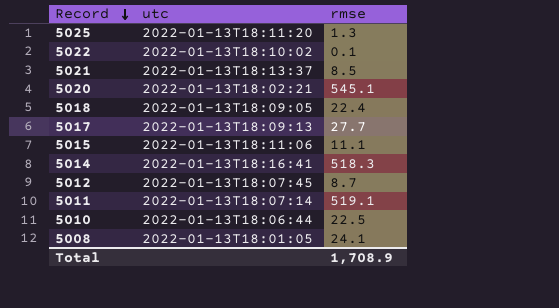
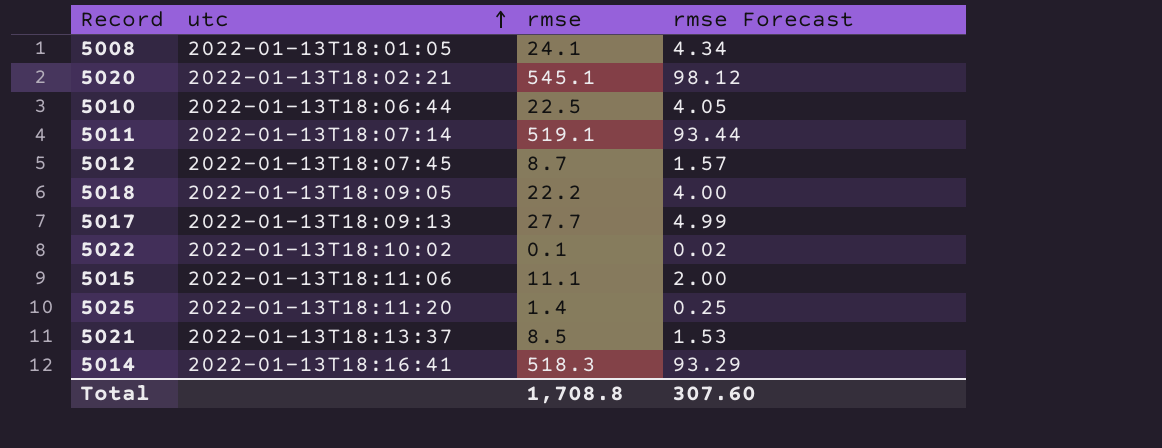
row order: Record descending -> utc ascending
column rmse Forecast | formula: none -> [rmse] * 0.18
5018 | rmse: 22.4 -> 22.2
5025 | rmse: 1.3 -> 1.4
Total | rmse: 1,708.9 -> 1,708.8

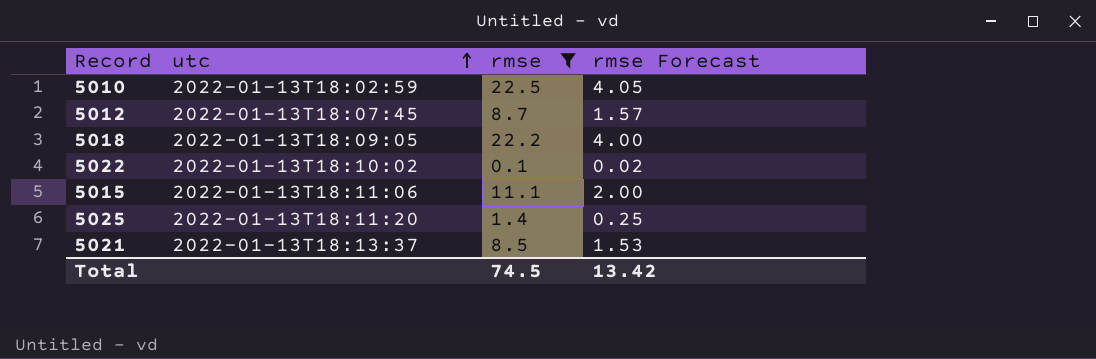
filter: none -> rmse <= 22.5
5010 | utc: 2022-01-13T18:06:44 -> 2022-01-13T18:02:59
Total | rmse: 1,708.8 -> 74.5
Total | rmse Forecast: 307.60 -> 13.42

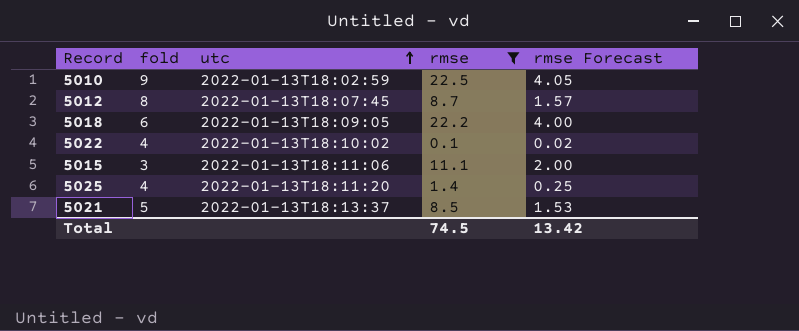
column fold | position: none -> 2

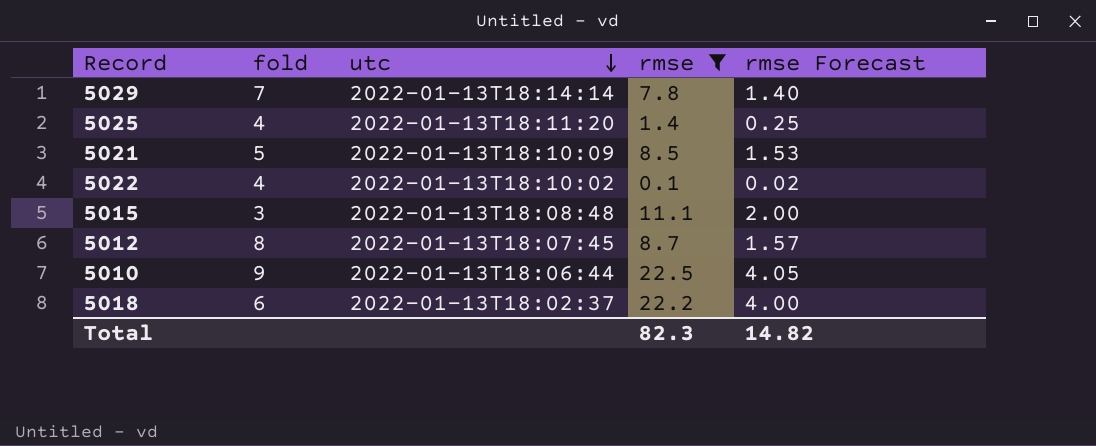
row order: utc ascending -> utc descending
row 5029: none -> 7 | 2022-01-13T18:14:14 | 7.8 | 1.40
5021 | utc: 2022-01-13T18:13:37 -> 2022-01-13T18:10:09
5015 | utc: 2022-01-13T18:11:06 -> 2022-01-13T18:08:48
5010 | utc: 2022-01-13T18:02:59 -> 2022-01-13T18:06:44
5018 | utc: 2022-01-13T18:09:05 -> 2022-01-13T18:02:37
Total | rmse: 74.5 -> 82.3
Total | rmse Forecast: 13.42 -> 14.82

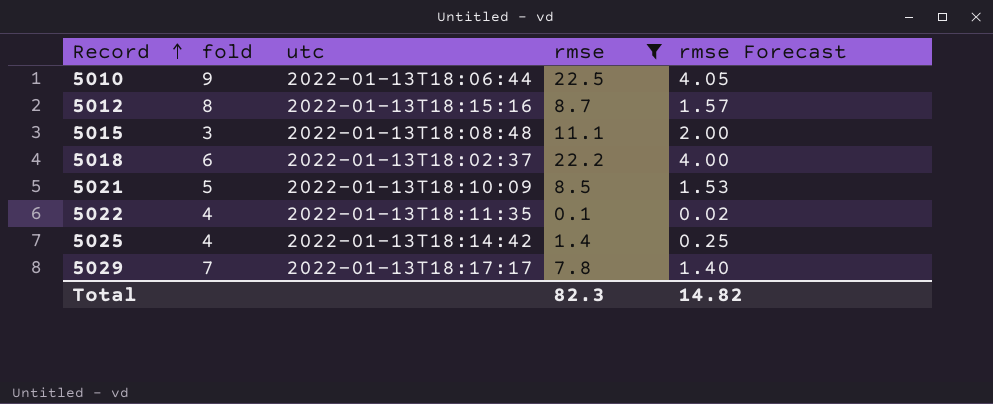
row order: utc descending -> Record ascending
5012 | utc: 2022-01-13T18:07:45 -> 2022-01-13T18:15:16
5022 | utc: 2022-01-13T18:10:02 -> 2022-01-13T18:11:35
5025 | utc: 2022-01-13T18:11:20 -> 2022-01-13T18:14:42
5029 | utc: 2022-01-13T18:14:14 -> 2022-01-13T18:17:17

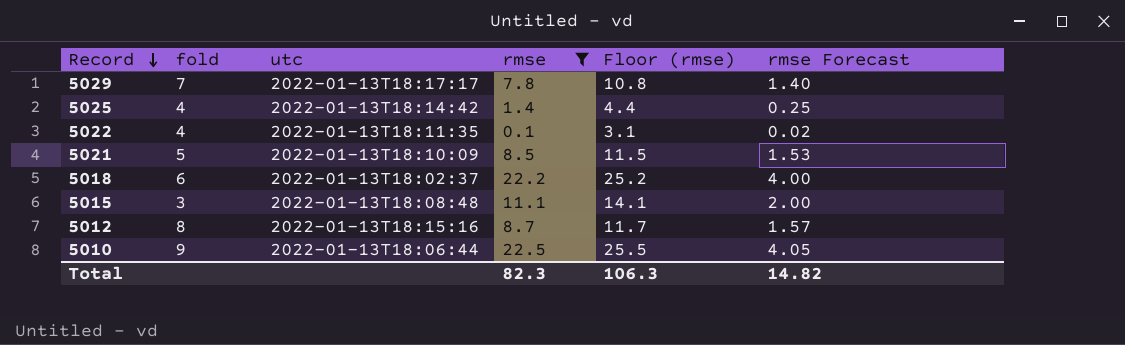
row order: Record ascending -> Record descending
column Floor (rmse) | formula: none -> [rmse] + 3

